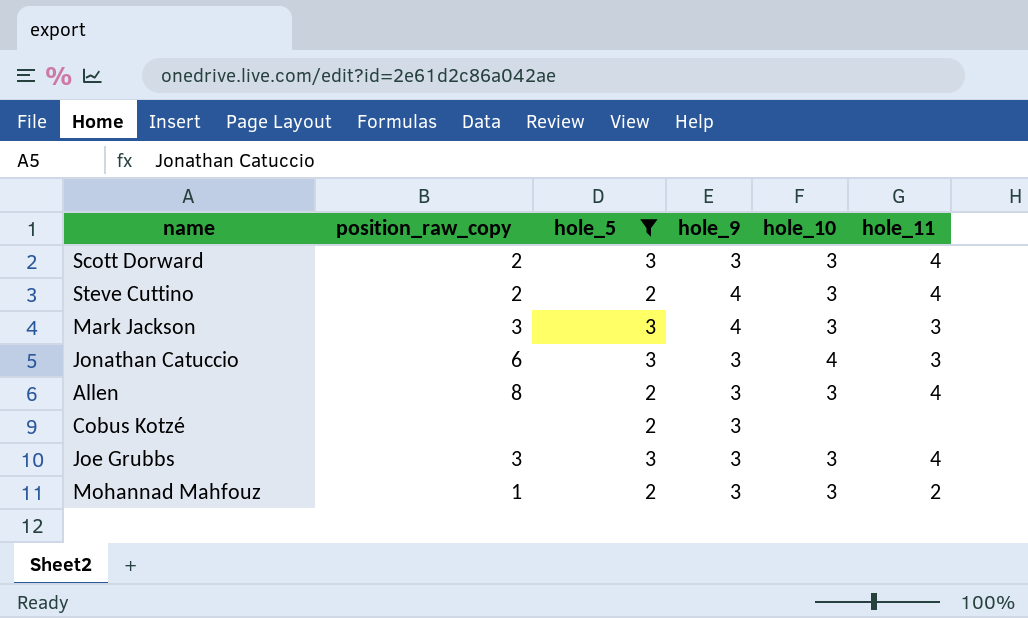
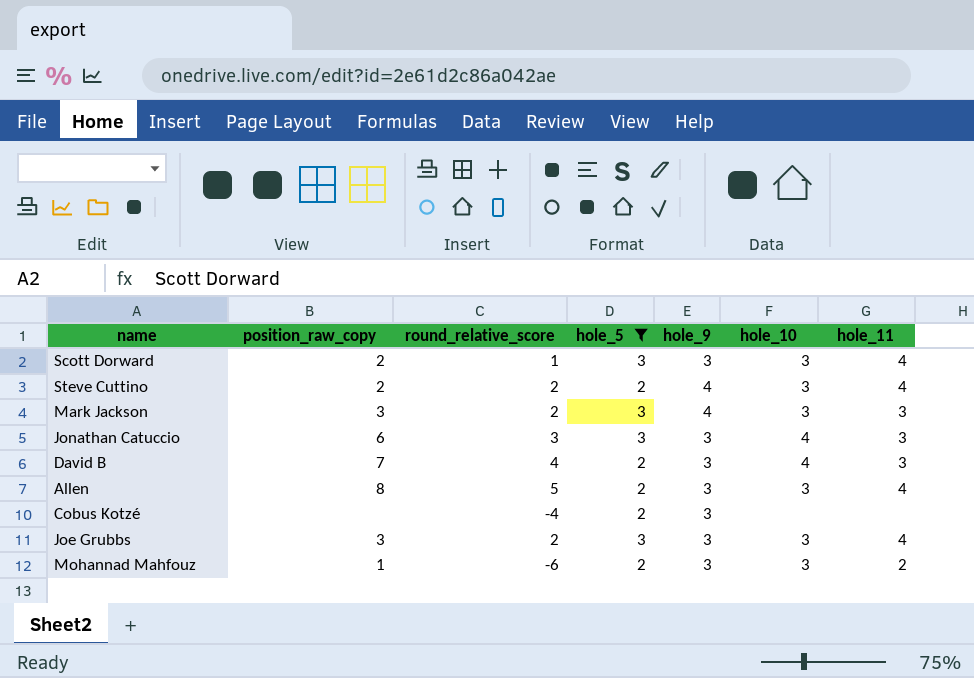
column round_relative_score | position: none -> 3
row David B: none -> 7 | 4 | 2 | 3 | 4 | 3

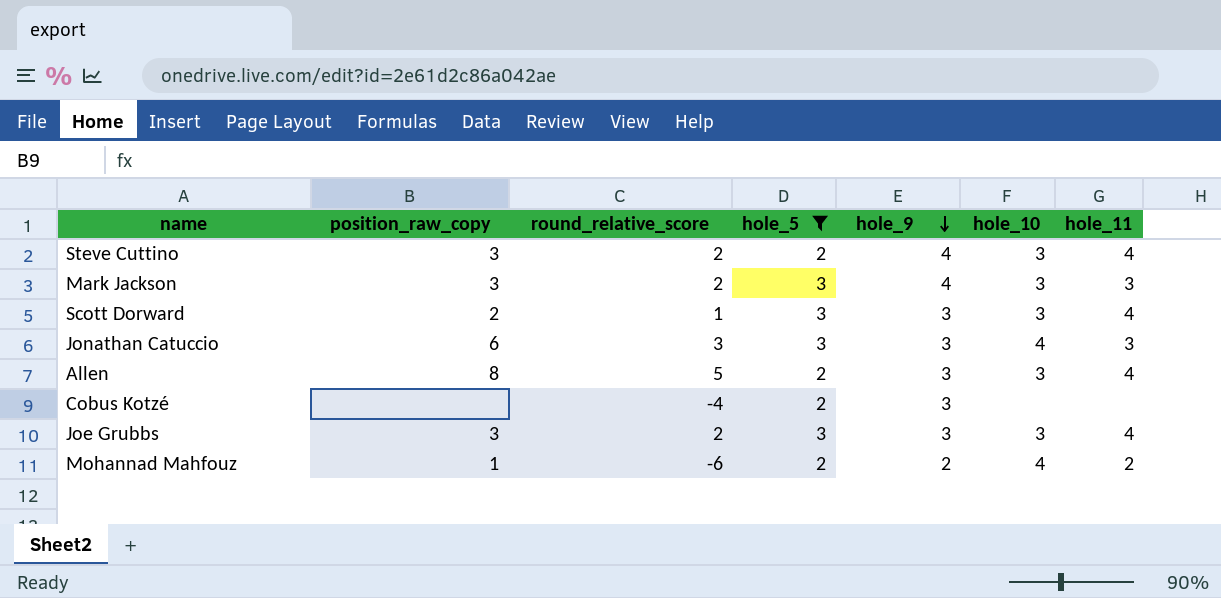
row order: none -> hole_9 descending
row David B: 7 | 4 | 2 | 3 | 4 | 3 -> none
Steve Cuttino | position_raw_copy: 2 -> 3
Mohannad Mahfouz | hole_9: 3 -> 2
Mohannad Mahfouz | hole_10: 3 -> 4

